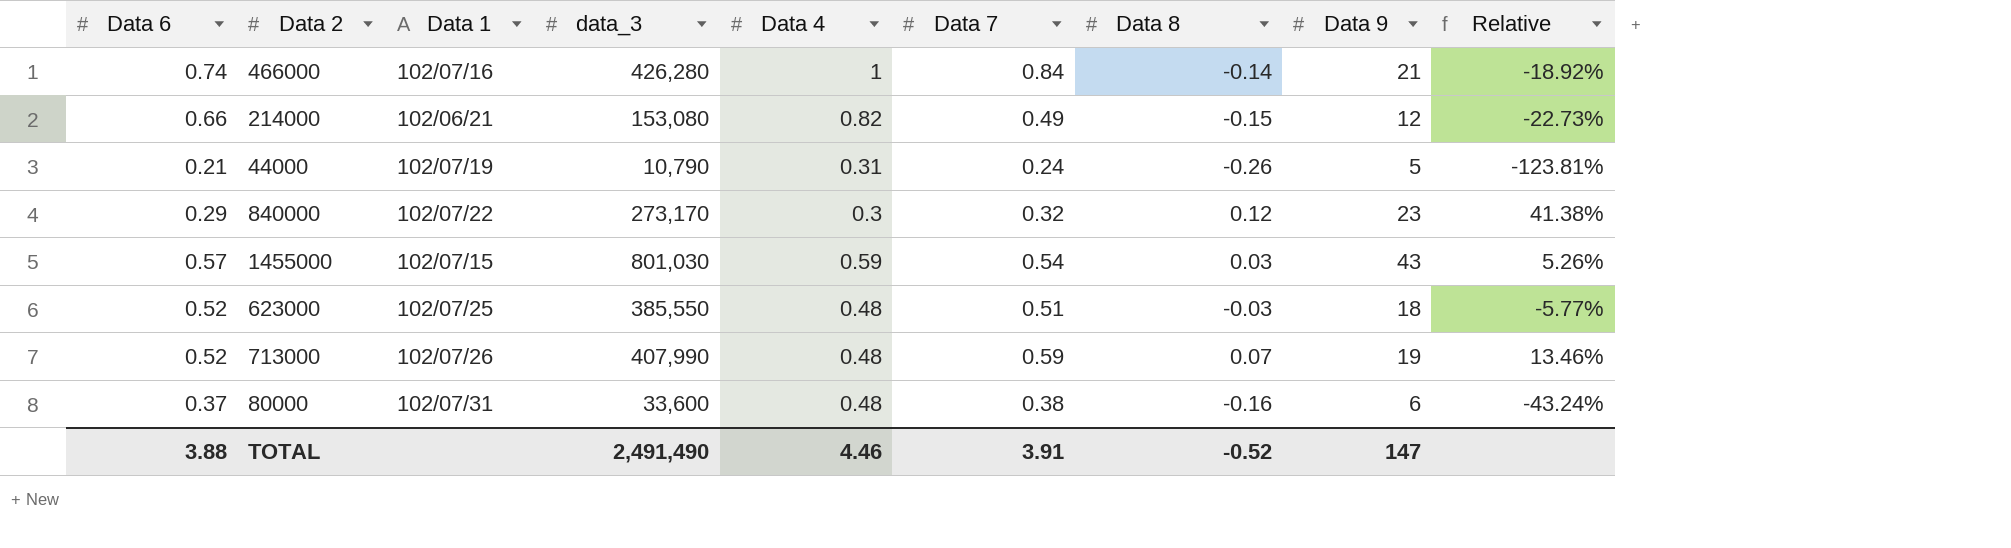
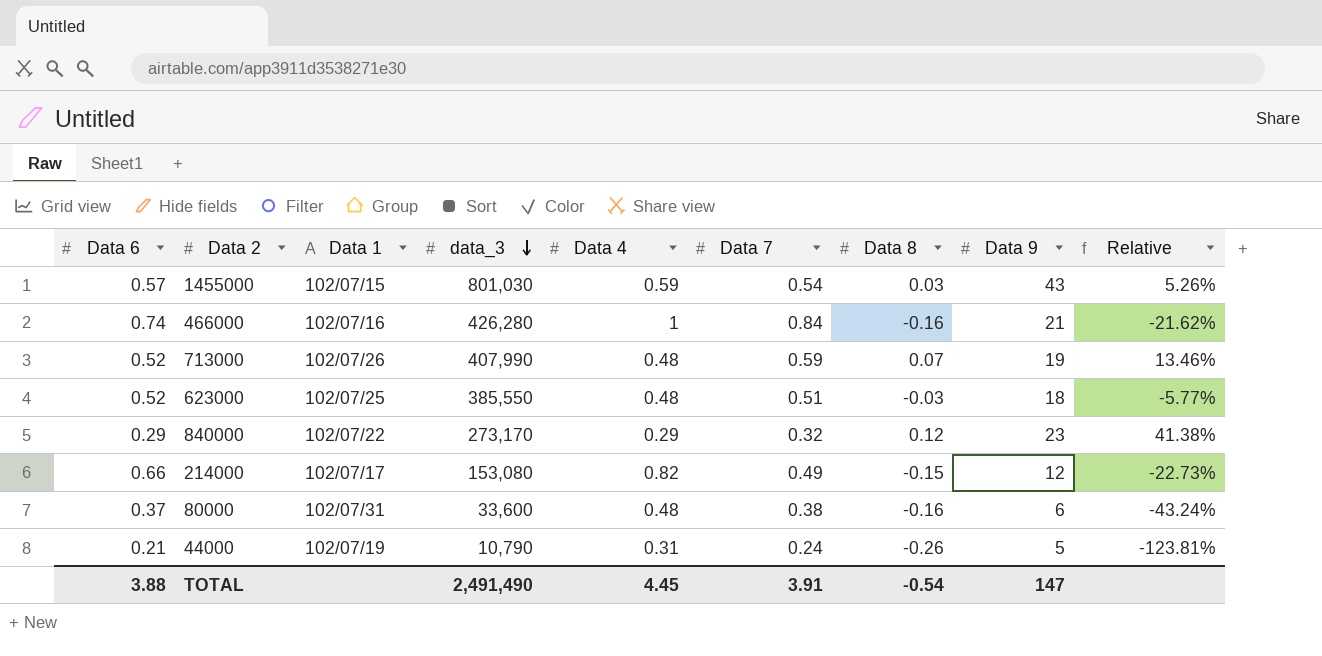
row order: none -> data_3 descending
466000 | Data 8: -0.14 -> -0.16
466000 | Relative: -18.92% -> -21.62%
840000 | Data 4: 0.3 -> 0.29
214000 | Data 1: 102/06/21 -> 102/07/17
TOTAL | Data 4: 4.46 -> 4.45
TOTAL | Data 8: -0.52 -> -0.54

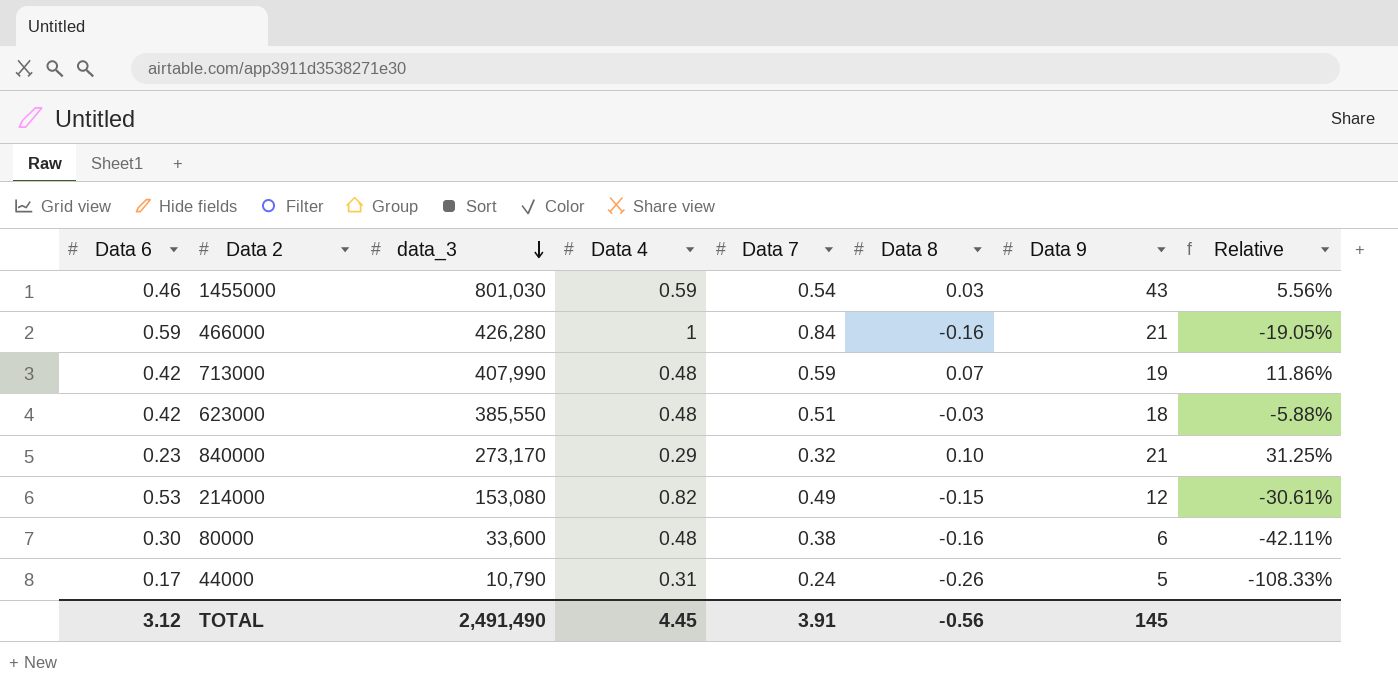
column Data 1 | position: 3 -> none
column Relative | formula: [Data 8] / [Data 6] -> [Data 8] / [Data 7]
1455000 | Data 6: 0.57 -> 0.46
466000 | Data 6: 0.74 -> 0.59
713000 | Data 6: 0.52 -> 0.42
623000 | Data 6: 0.52 -> 0.42
840000 | Data 6: 0.29 -> 0.23
840000 | Data 8: 0.12 -> 0.10
840000 | Data 9: 23 -> 21
214000 | Data 6: 0.66 -> 0.53
80000 | Data 6: 0.37 -> 0.30
44000 | Data 6: 0.21 -> 0.17
TOTAL | Data 6: 3.88 -> 3.12
TOTAL | Data 8: -0.54 -> -0.56
TOTAL | Data 9: 147 -> 145

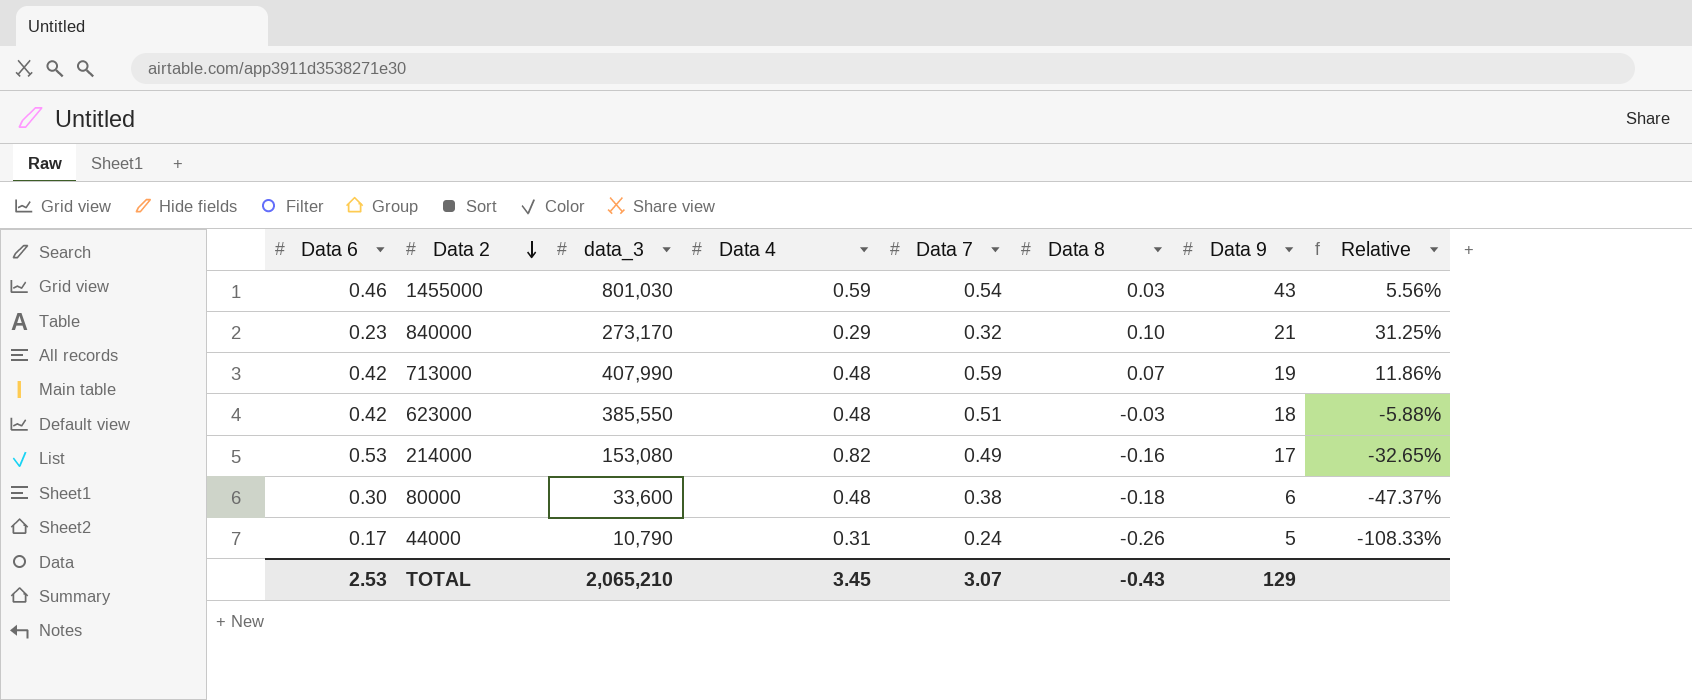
row order: data_3 descending -> Data 2 descending
row 466000: 0.59 | 426,280 | 1 | 0.84 | -0.16 | 21 | -19.05% -> none
214000 | Data 8: -0.15 -> -0.16
214000 | Data 9: 12 -> 17
214000 | Relative: -30.61% -> -32.65%
80000 | Data 8: -0.16 -> -0.18
80000 | Relative: -42.11% -> -47.37%
TOTAL | Data 6: 3.12 -> 2.53
TOTAL | data_3: 2,491,490 -> 2,065,210
TOTAL | Data 4: 4.45 -> 3.45
TOTAL | Data 7: 3.91 -> 3.07
TOTAL | Data 8: -0.56 -> -0.43
TOTAL | Data 9: 145 -> 129

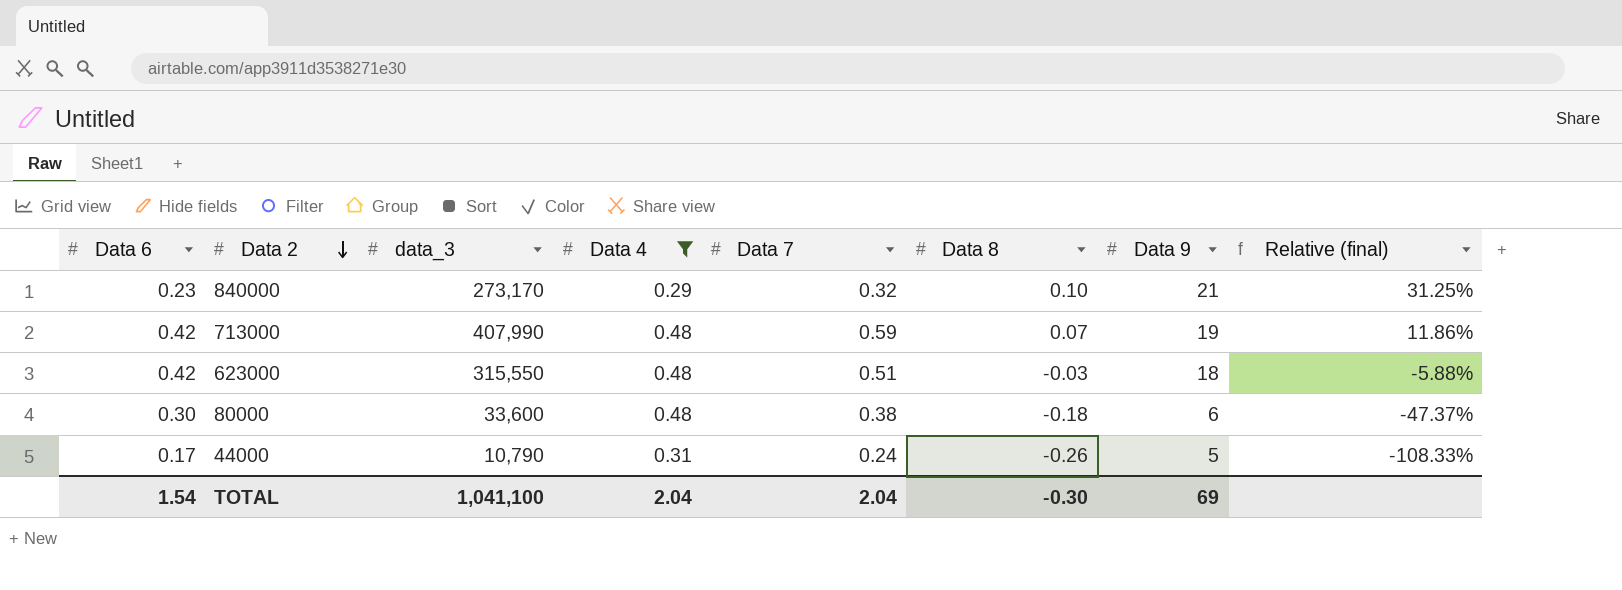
filter: none -> Data 4 <= 0.48
column name: Relative -> Relative (final)
623000 | data_3: 385,550 -> 315,550
TOTAL | Data 6: 2.53 -> 1.54
TOTAL | data_3: 2,065,210 -> 1,041,100
TOTAL | Data 4: 3.45 -> 2.04
TOTAL | Data 7: 3.07 -> 2.04
TOTAL | Data 8: -0.43 -> -0.30
TOTAL | Data 9: 129 -> 69

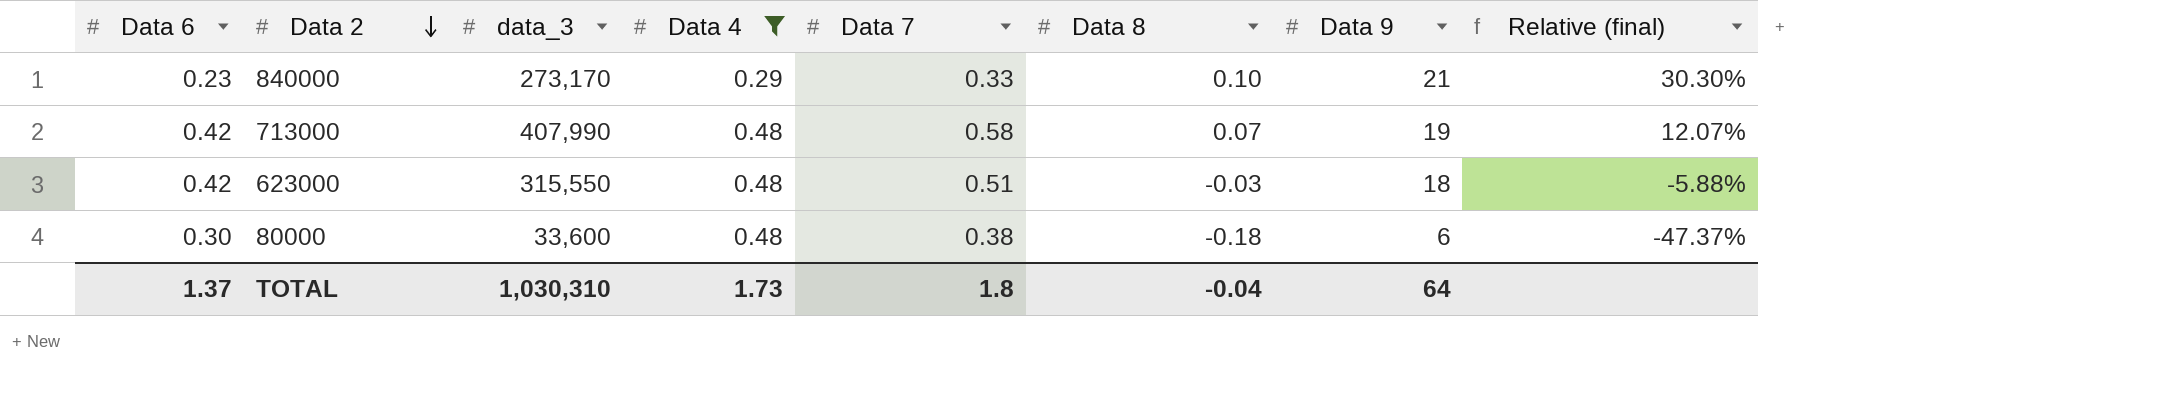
row 44000: 0.17 | 10,790 | 0.31 | 0.24 | -0.26 | 5 | -108.33% -> none
840000 | Data 7: 0.32 -> 0.33
840000 | Relative (final): 31.25% -> 30.30%
713000 | Data 7: 0.59 -> 0.58
713000 | Relative (final): 11.86% -> 12.07%
TOTAL | Data 6: 1.54 -> 1.37
TOTAL | data_3: 1,041,100 -> 1,030,310
TOTAL | Data 4: 2.04 -> 1.73
TOTAL | Data 7: 2.04 -> 1.8
TOTAL | Data 8: -0.30 -> -0.04
TOTAL | Data 9: 69 -> 64

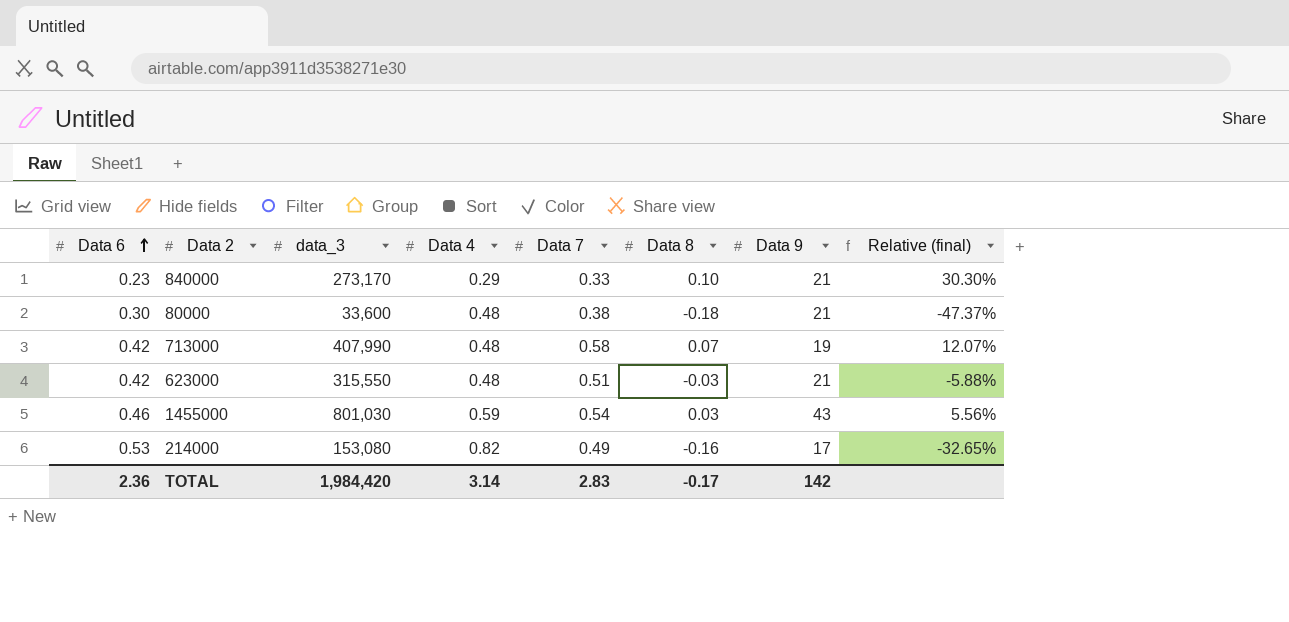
filter: Data 4 <= 0.48 -> none
row order: Data 2 descending -> Data 6 ascending
80000 | Data 9: 6 -> 21
623000 | Data 9: 18 -> 21
TOTAL | Data 6: 1.37 -> 2.36
TOTAL | data_3: 1,030,310 -> 1,984,420
TOTAL | Data 4: 1.73 -> 3.14
TOTAL | Data 7: 1.8 -> 2.83
TOTAL | Data 8: -0.04 -> -0.17
TOTAL | Data 9: 64 -> 142

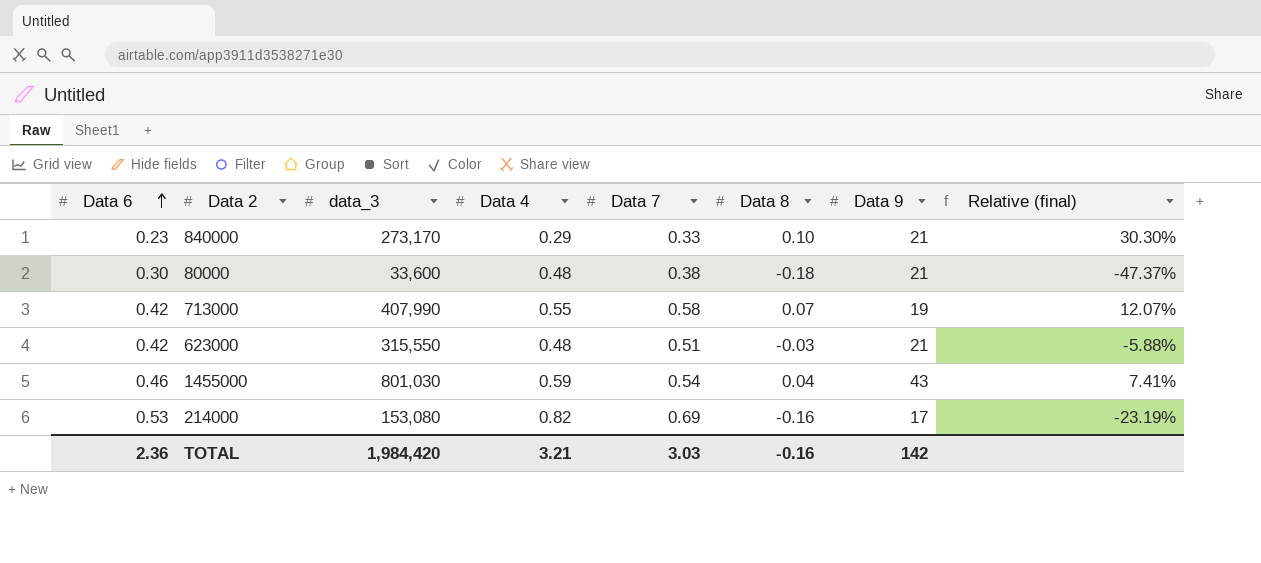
713000 | Data 4: 0.48 -> 0.55
1455000 | Data 8: 0.03 -> 0.04
1455000 | Relative (final): 5.56% -> 7.41%
214000 | Data 7: 0.49 -> 0.69
214000 | Relative (final): -32.65% -> -23.19%
TOTAL | Data 4: 3.14 -> 3.21
TOTAL | Data 7: 2.83 -> 3.03
TOTAL | Data 8: -0.17 -> -0.16

